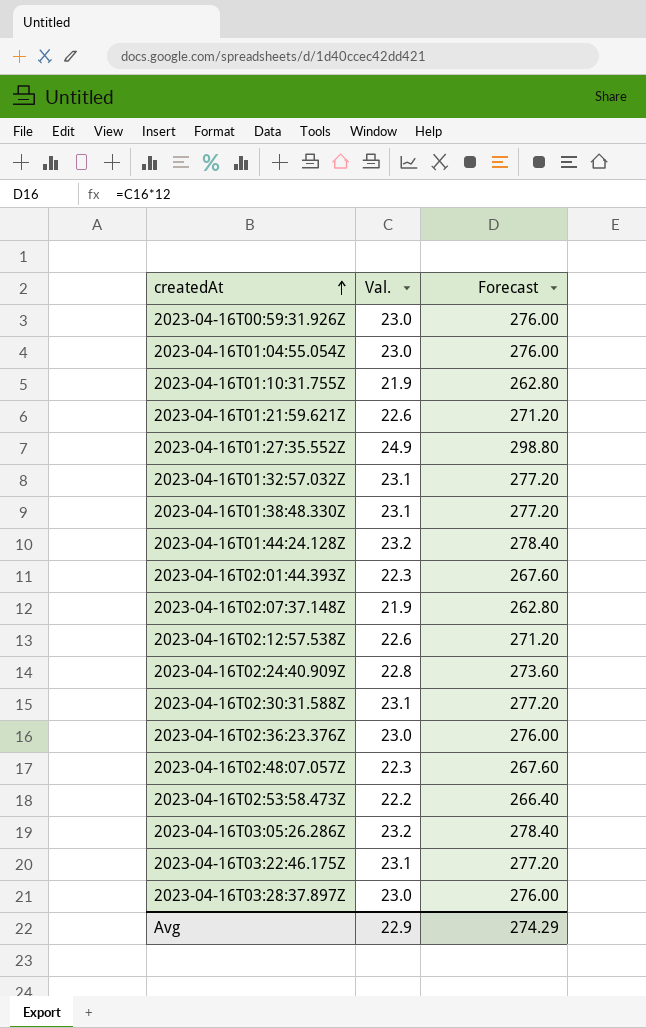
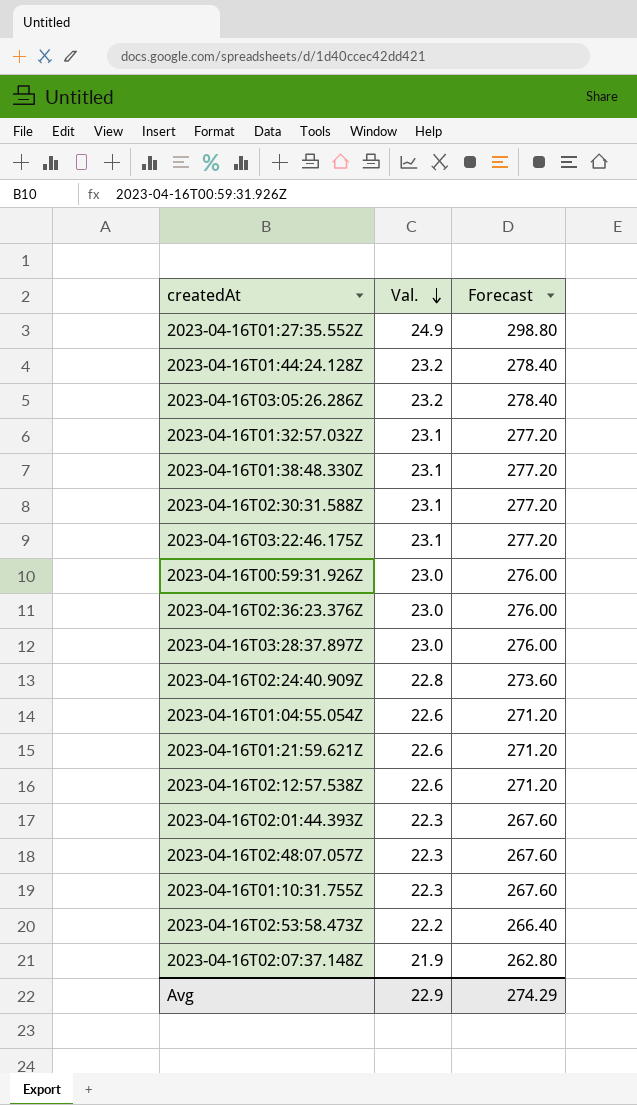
row order: createdAt ascending -> Val. descending
2023-04-16T01:04:55.054Z | Val.: 23.0 -> 22.6
2023-04-16T01:04:55.054Z | Forecast: 276.00 -> 271.20
2023-04-16T01:10:31.755Z | Val.: 21.9 -> 22.3
2023-04-16T01:10:31.755Z | Forecast: 262.80 -> 267.60

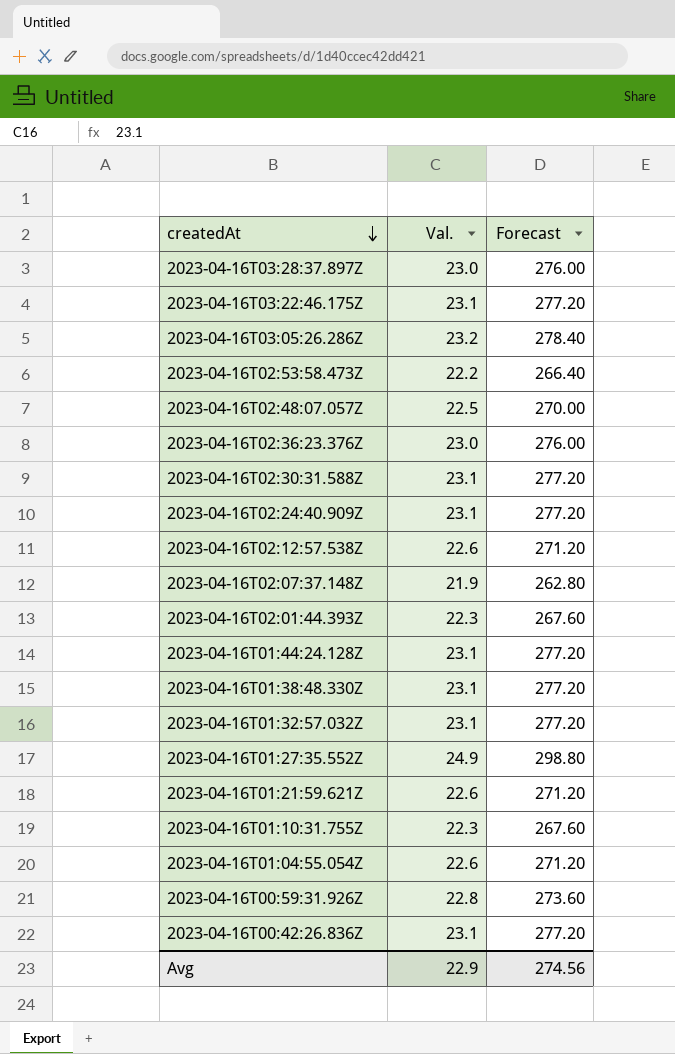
row order: Val. descending -> createdAt descending
2023-04-16T02:48:07.057Z | Val.: 22.3 -> 22.5
2023-04-16T02:48:07.057Z | Forecast: 267.60 -> 270.00
2023-04-16T02:24:40.909Z | Val.: 22.8 -> 23.1
2023-04-16T02:24:40.909Z | Forecast: 273.60 -> 277.20
2023-04-16T01:44:24.128Z | Val.: 23.2 -> 23.1
2023-04-16T01:44:24.128Z | Forecast: 278.40 -> 277.20
2023-04-16T00:59:31.926Z | Val.: 23.0 -> 22.8
2023-04-16T00:59:31.926Z | Forecast: 276.00 -> 273.60
row 2023-04-16T00:42:26.836Z: none -> 23.1 | 277.20
Avg | Forecast: 274.29 -> 274.56

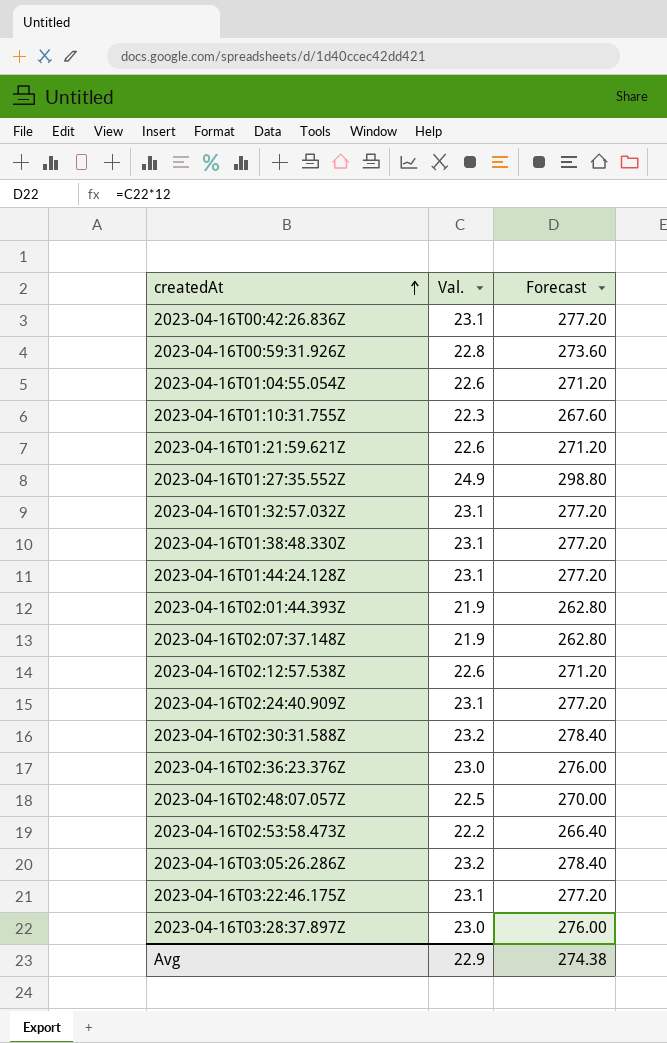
row order: createdAt descending -> createdAt ascending
2023-04-16T02:01:44.393Z | Val.: 22.3 -> 21.9
2023-04-16T02:01:44.393Z | Forecast: 267.60 -> 262.80
2023-04-16T02:30:31.588Z | Val.: 23.1 -> 23.2
2023-04-16T02:30:31.588Z | Forecast: 277.20 -> 278.40
Avg | Forecast: 274.56 -> 274.38

